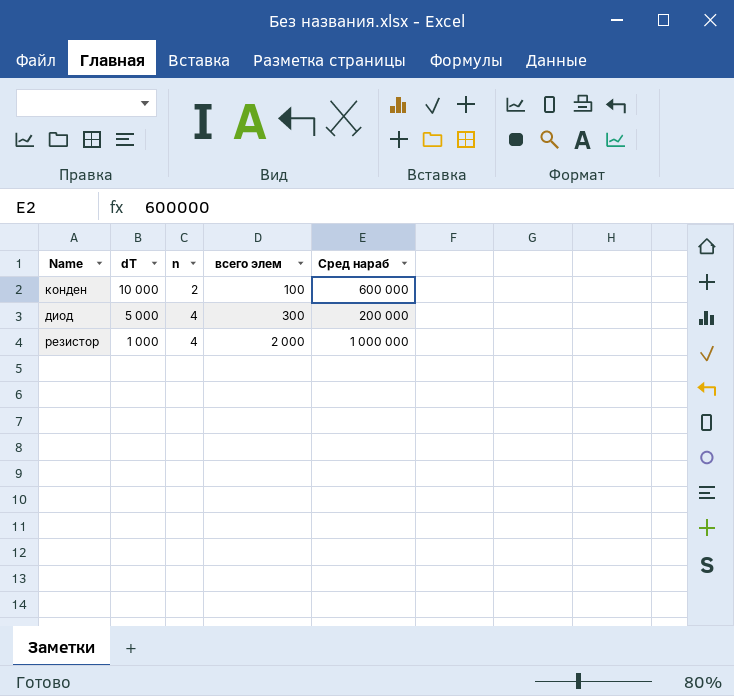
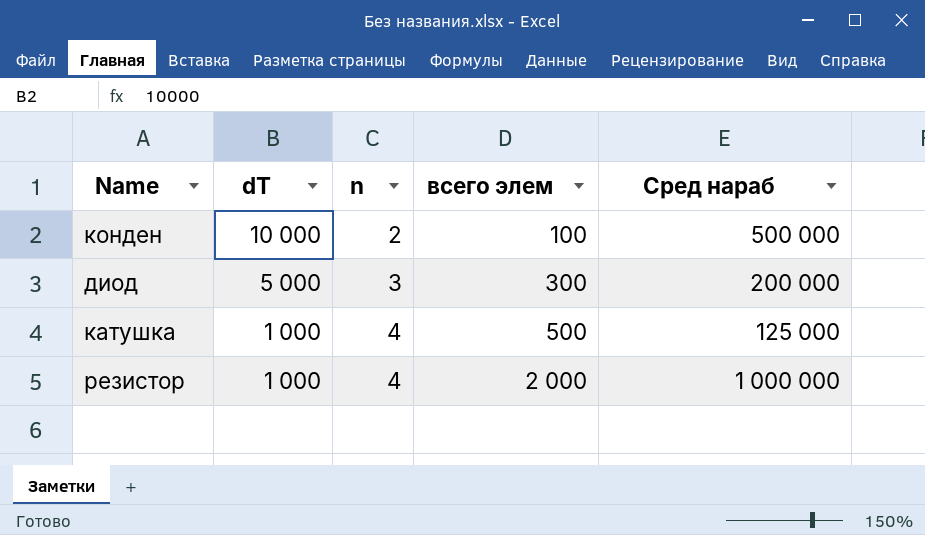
конден | Cред нараб: 600 000 -> 500 000
диод | n: 4 -> 3
row катушка: none -> 1 000 | 4 | 500 | 125 000

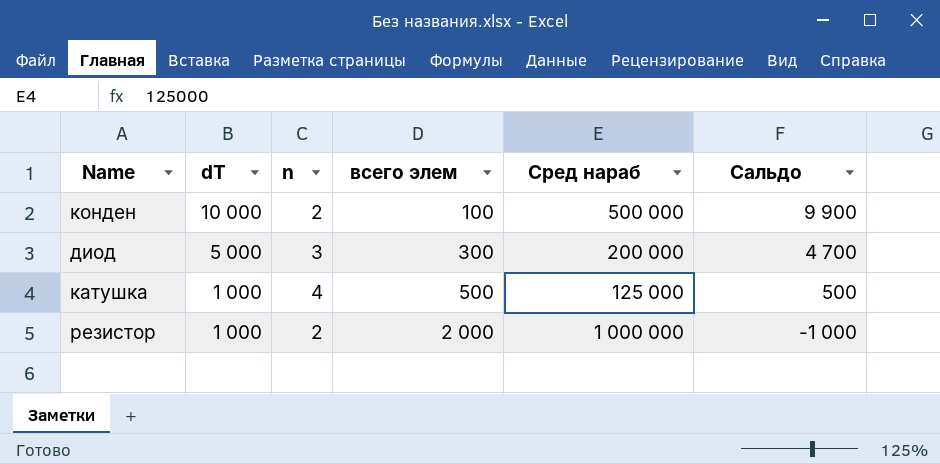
column Сальдо | formula: none -> [dT] - [всего элем]
резистор | n: 4 -> 2

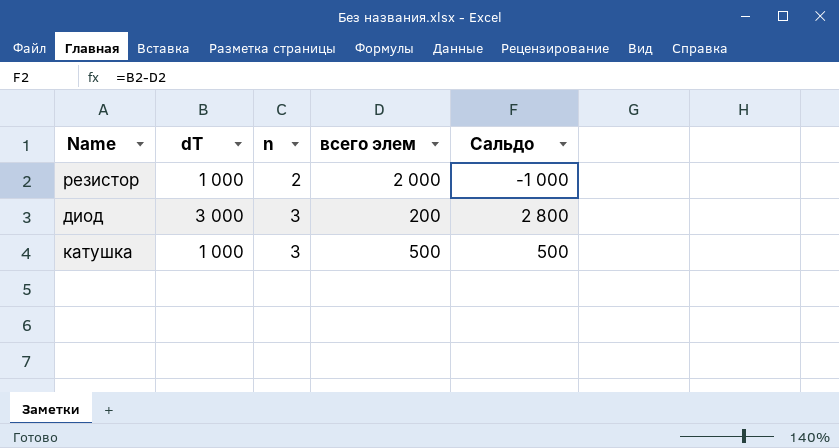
row order: dT descending -> n ascending
column Cред нараб | position: 5 -> none
row конден: 10 000 | 2 | 100 | 500 000 | 9 900 -> none
диод | dT: 5 000 -> 3 000
диод | всего элем: 300 -> 200
диод | Сальдо: 4 700 -> 2 800
катушка | n: 4 -> 3

